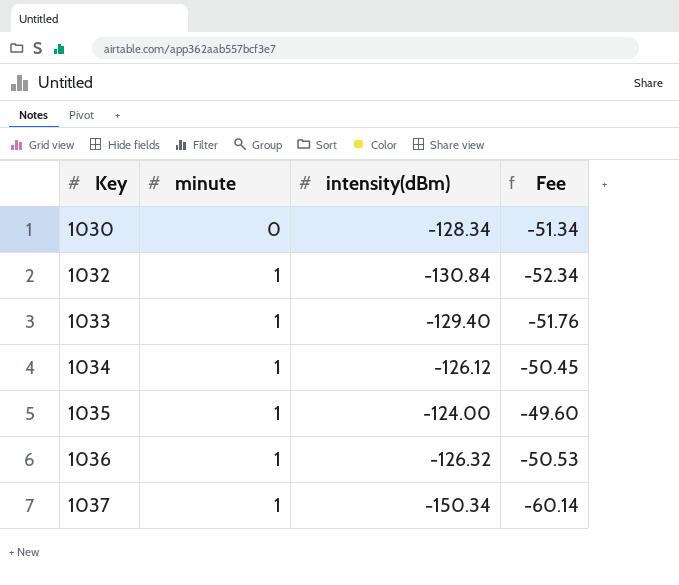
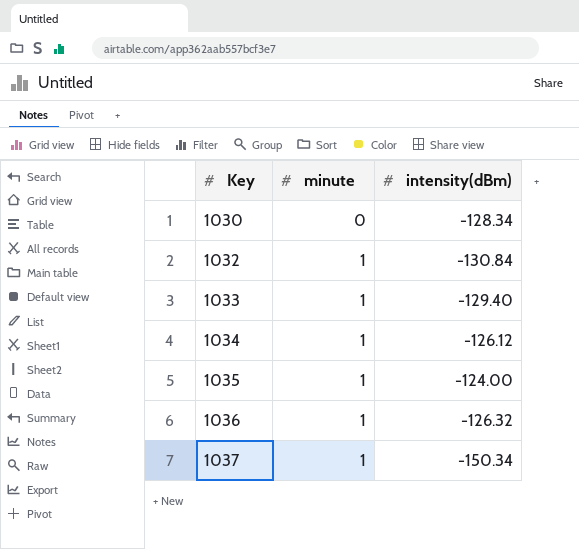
column Fee | formula: [intensity(dBm)] * 0.4 -> none

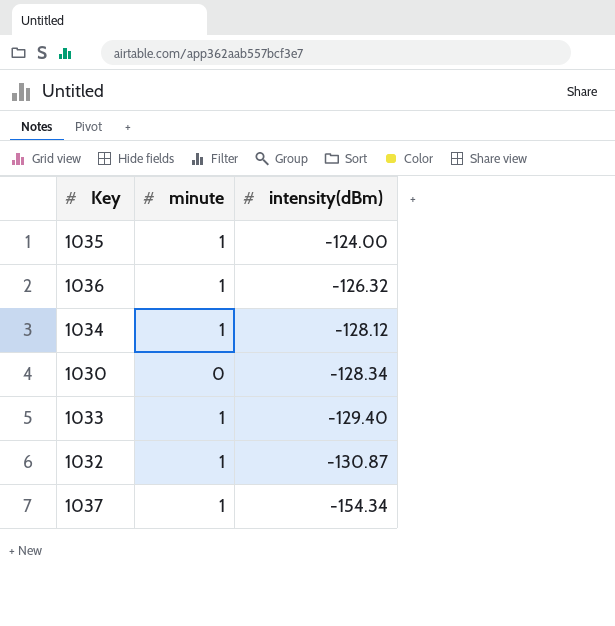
row order: Key ascending -> intensity(dBm) descending
1034 | intensity(dBm): -126.12 -> -128.12
1032 | intensity(dBm): -130.84 -> -130.87
1037 | intensity(dBm): -150.34 -> -154.34

